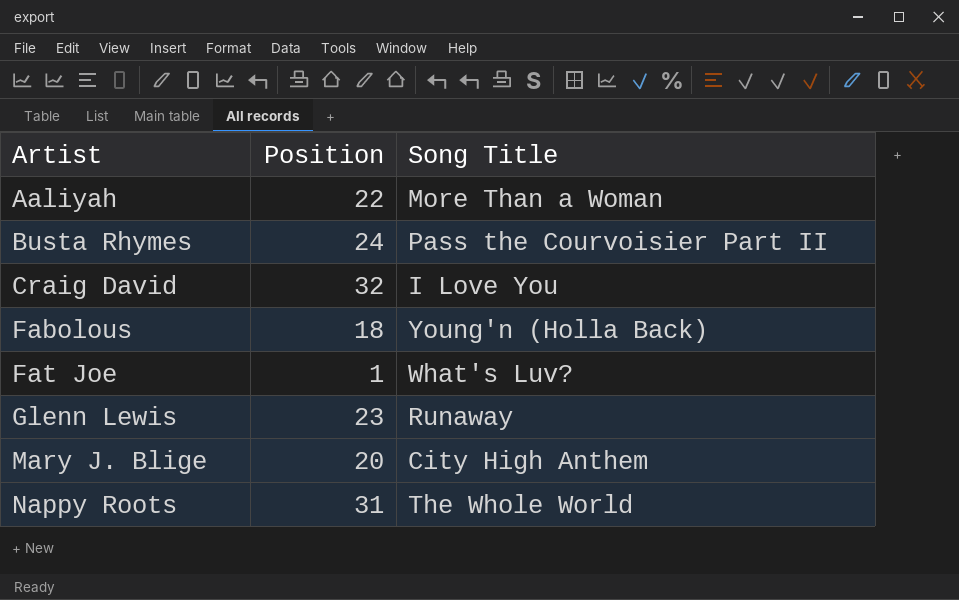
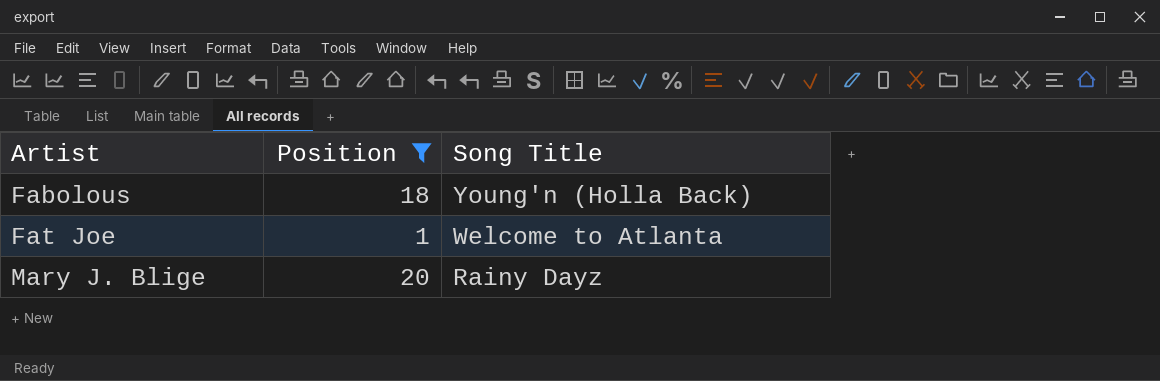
filter: none -> Position <= 20
Fat Joe | Song Title: What's Luv? -> Welcome to Atlanta
Mary J. Blige | Song Title: City High Anthem -> Rainy Dayz

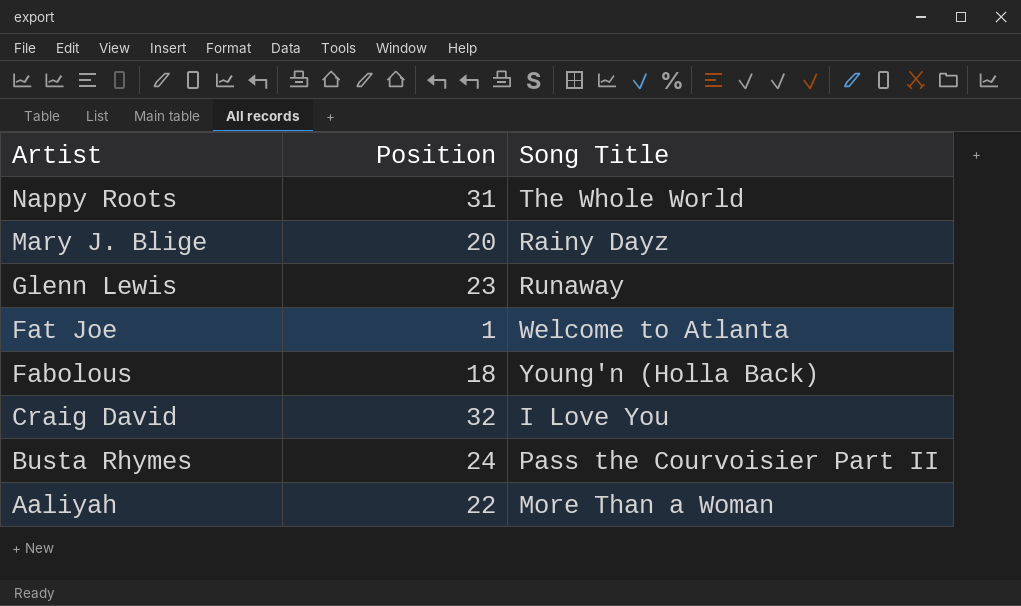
filter: Position <= 20 -> none
row order: Artist ascending -> Artist descending

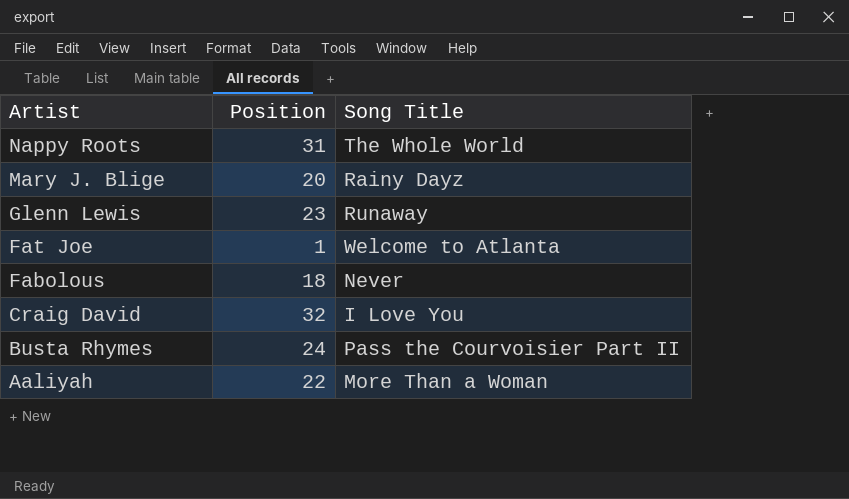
Fabolous | Song Title: Young'n (Holla Back) -> Never

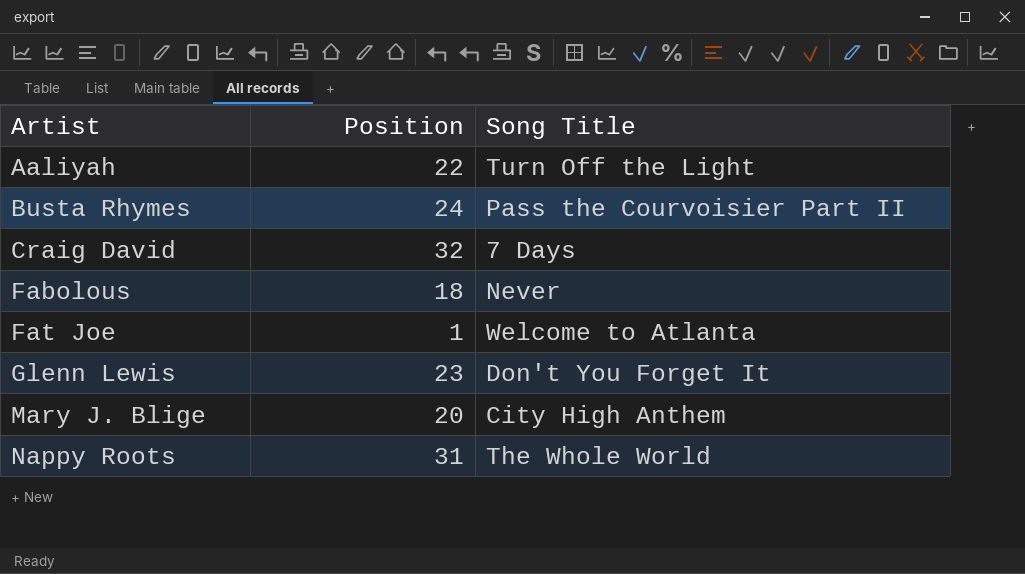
row order: Artist descending -> Artist ascending
Aaliyah | Song Title: More Than a Woman -> Turn Off the Light
Craig David | Song Title: I Love You -> 7 Days
Glenn Lewis | Song Title: Runaway -> Don't You Forget It
Mary J. Blige | Song Title: Rainy Dayz -> City High Anthem

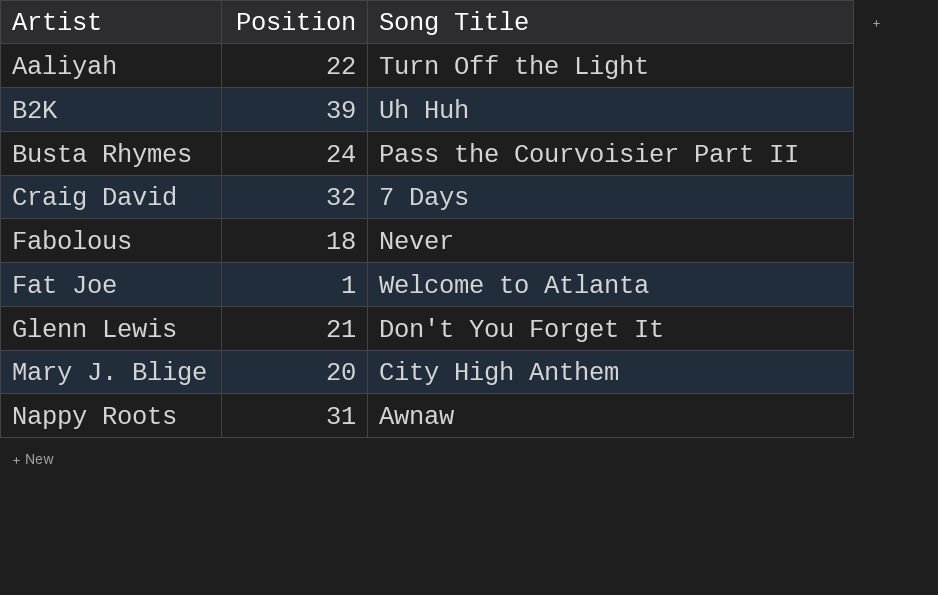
row B2K: none -> 39 | Uh Huh
Glenn Lewis | Position: 23 -> 21
Nappy Roots | Song Title: The Whole World -> Awnaw

